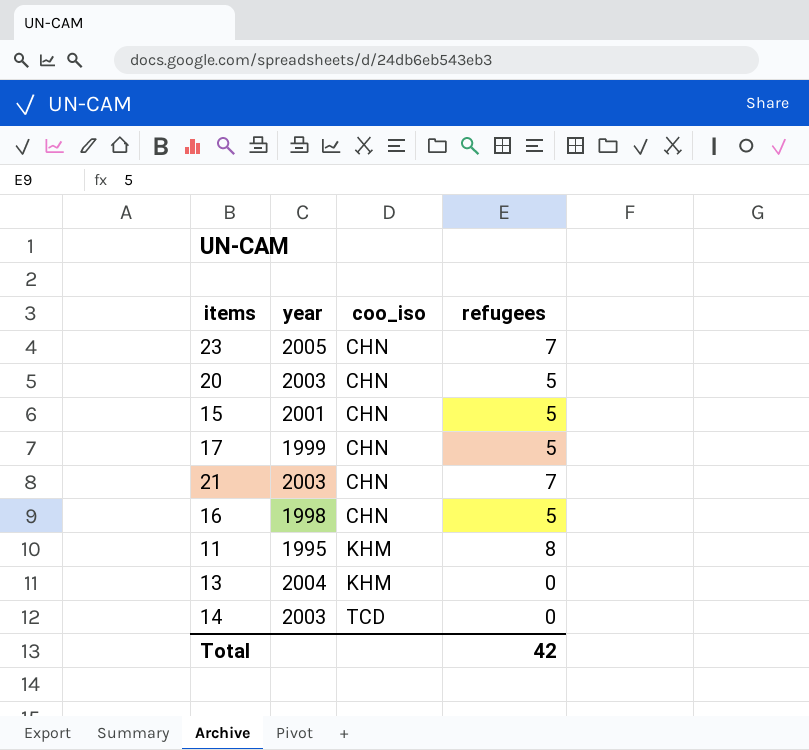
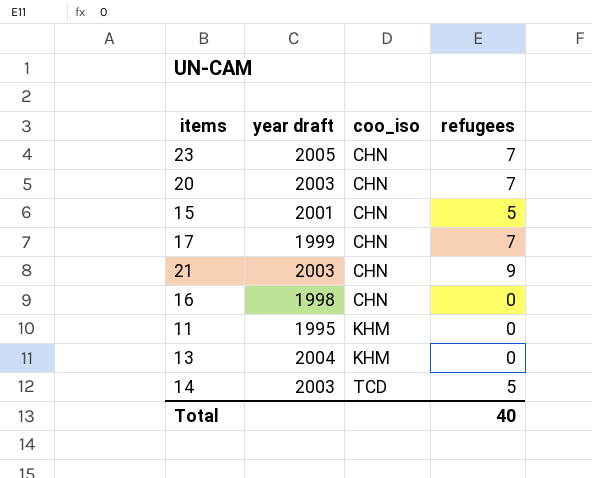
column name: year -> year draft
20 | refugees: 5 -> 7
17 | refugees: 5 -> 7
21 | refugees: 7 -> 9
16 | refugees: 5 -> 0
11 | refugees: 8 -> 0
14 | refugees: 0 -> 5
Total | refugees: 42 -> 40

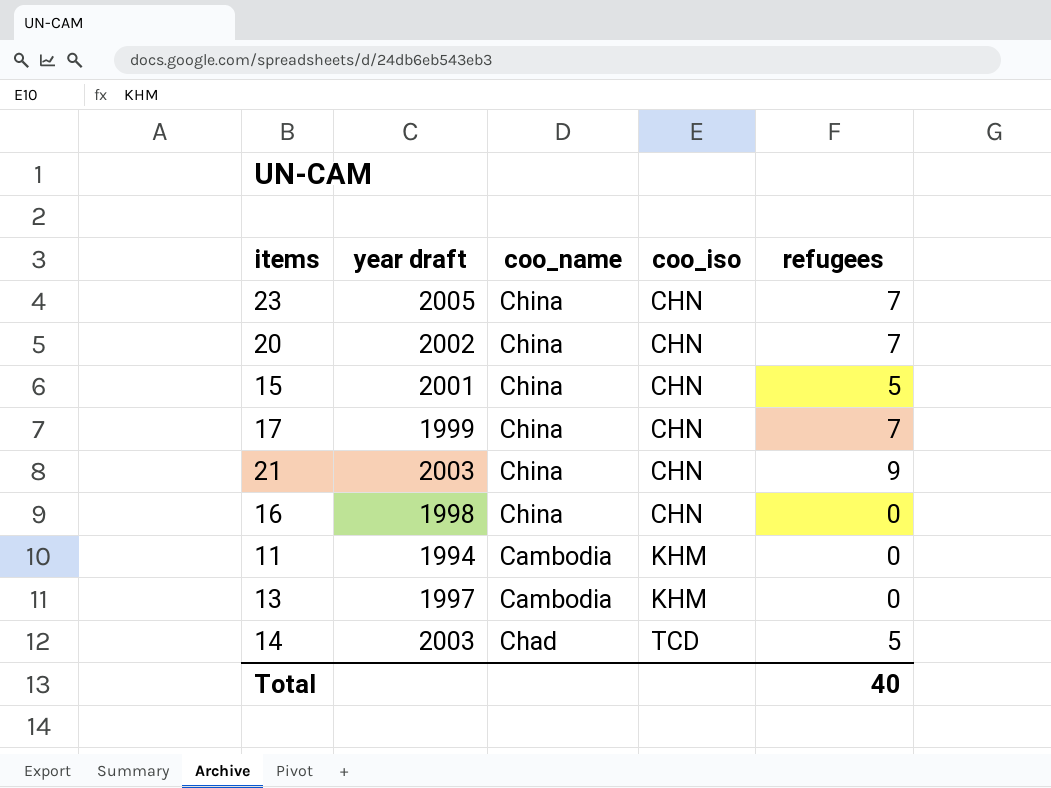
column coo_name | position: none -> 3
20 | year draft: 2003 -> 2002
11 | year draft: 1995 -> 1994
13 | year draft: 2004 -> 1997

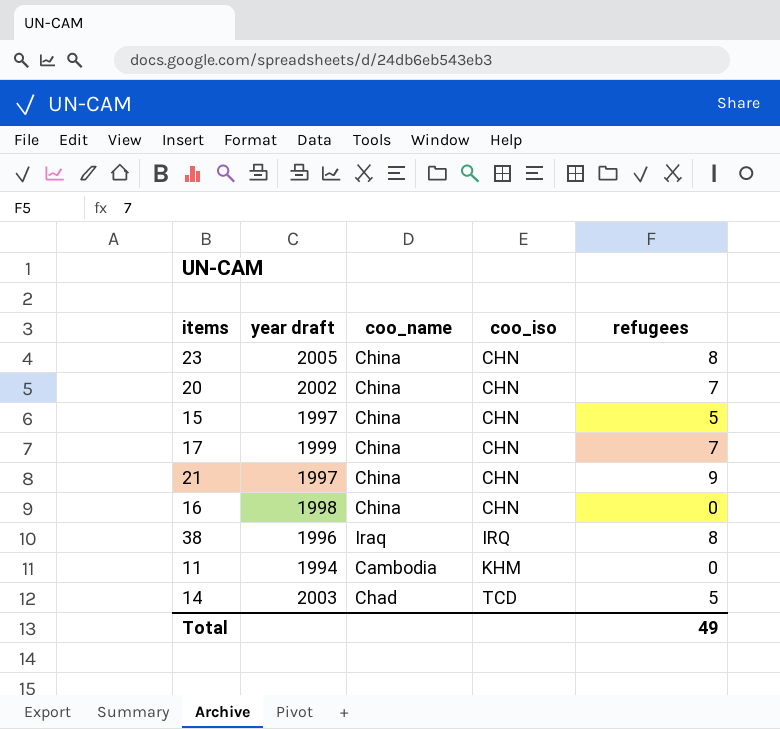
row 13: 1997 | Cambodia | KHM | 0 -> none
23 | refugees: 7 -> 8
15 | year draft: 2001 -> 1997
21 | year draft: 2003 -> 1997
row 38: none -> 1996 | Iraq | IRQ | 8
Total | refugees: 40 -> 49

